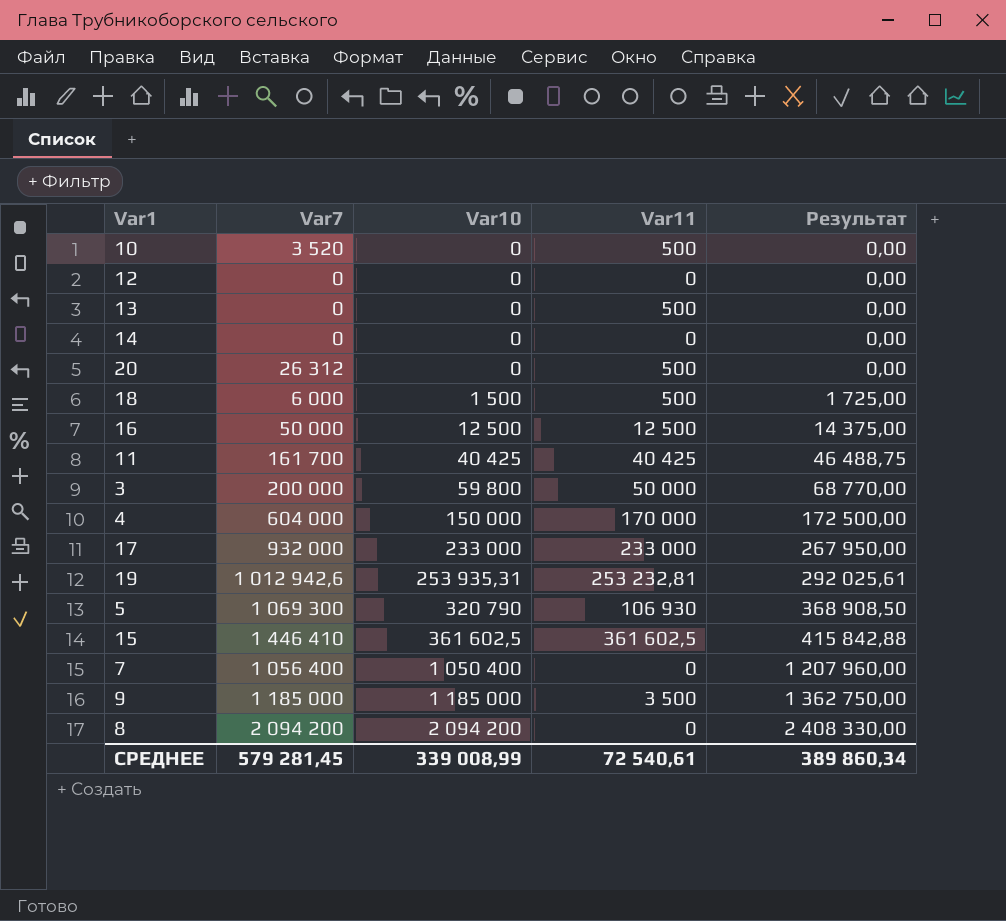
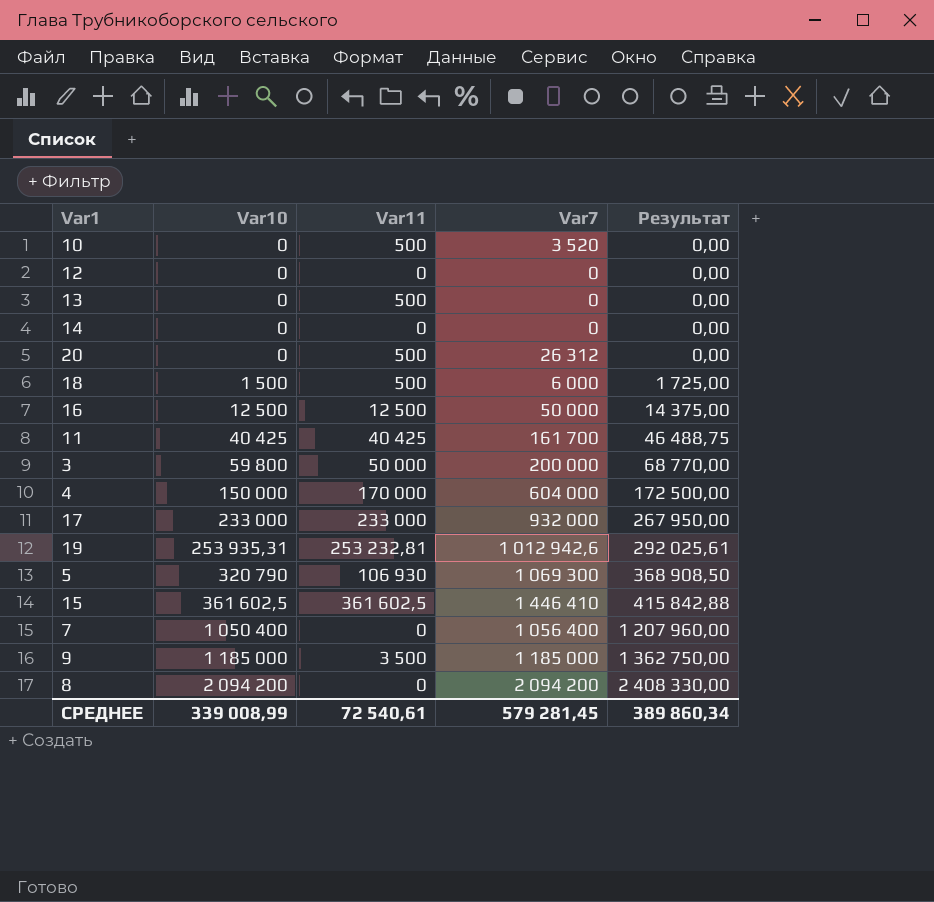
column Var7 | position: 2 -> 4

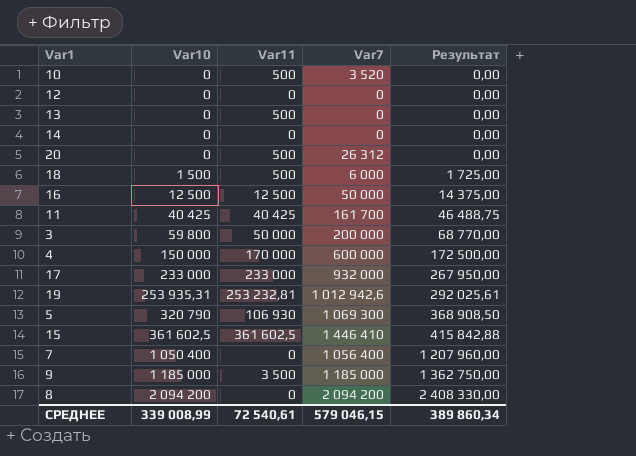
4 | Var7: 604 000 -> 600 000
СРЕДНЕЕ | Var7: 579 281,45 -> 579 046,15

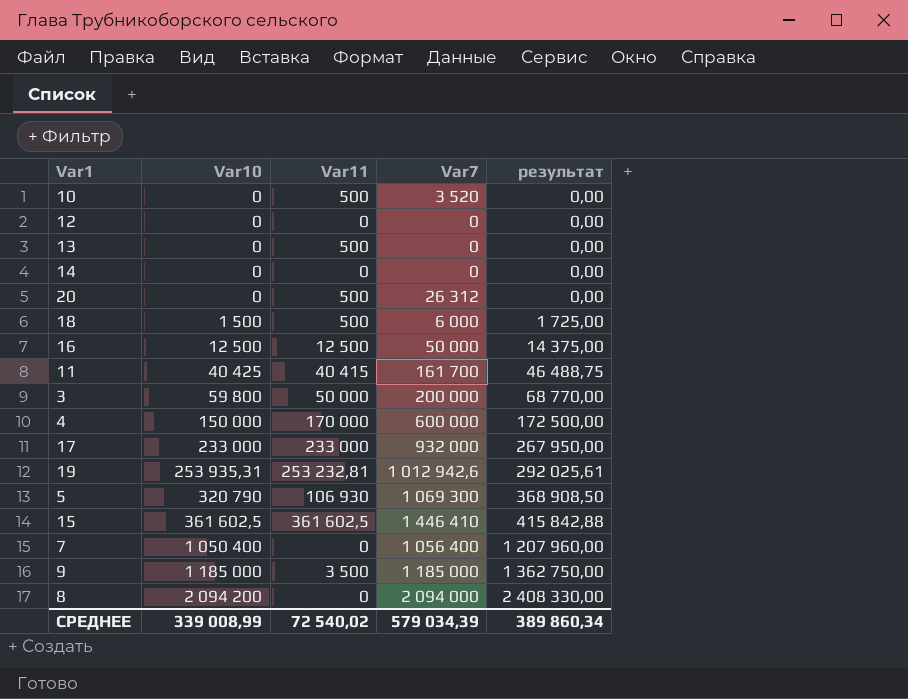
column name: Результат -> результат
11 | Var11: 40 425 -> 40 415
8 | Var7: 2 094 200 -> 2 094 000
СРЕДНЕЕ | Var11: 72 540,61 -> 72 540,02
СРЕДНЕЕ | Var7: 579 046,15 -> 579 034,39

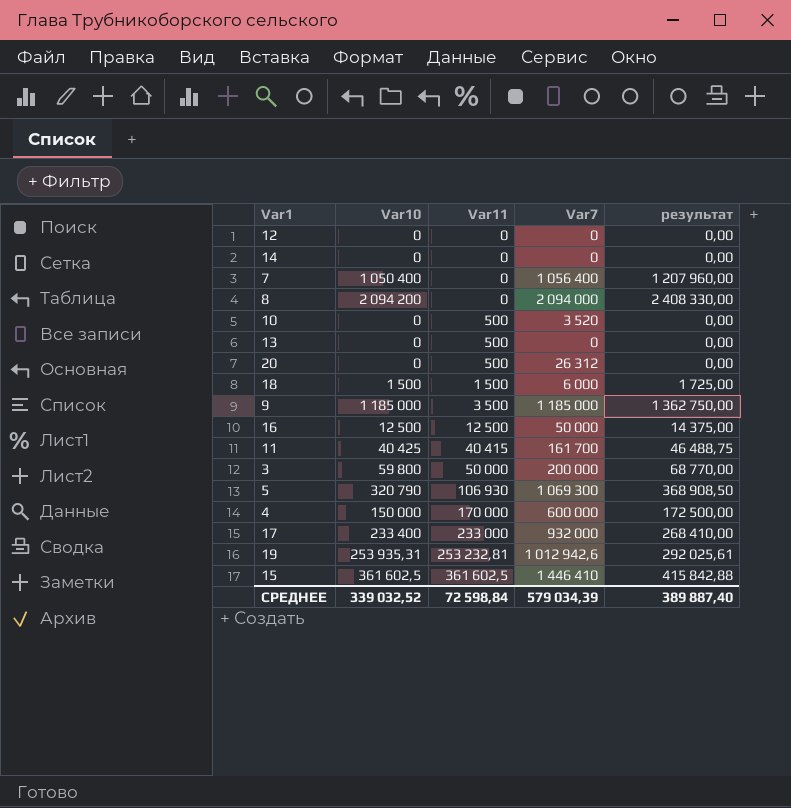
row order: Var10 ascending -> Var11 ascending
18 | Var11: 500 -> 1 500
17 | Var10: 233 000 -> 233 400
17 | результат: 267 950,00 -> 268 410,00
СРЕДНЕЕ | Var10: 339 008,99 -> 339 032,52
СРЕДНЕЕ | Var11: 72 540,02 -> 72 598,84
СРЕДНЕЕ | результат: 389 860,34 -> 389 887,40

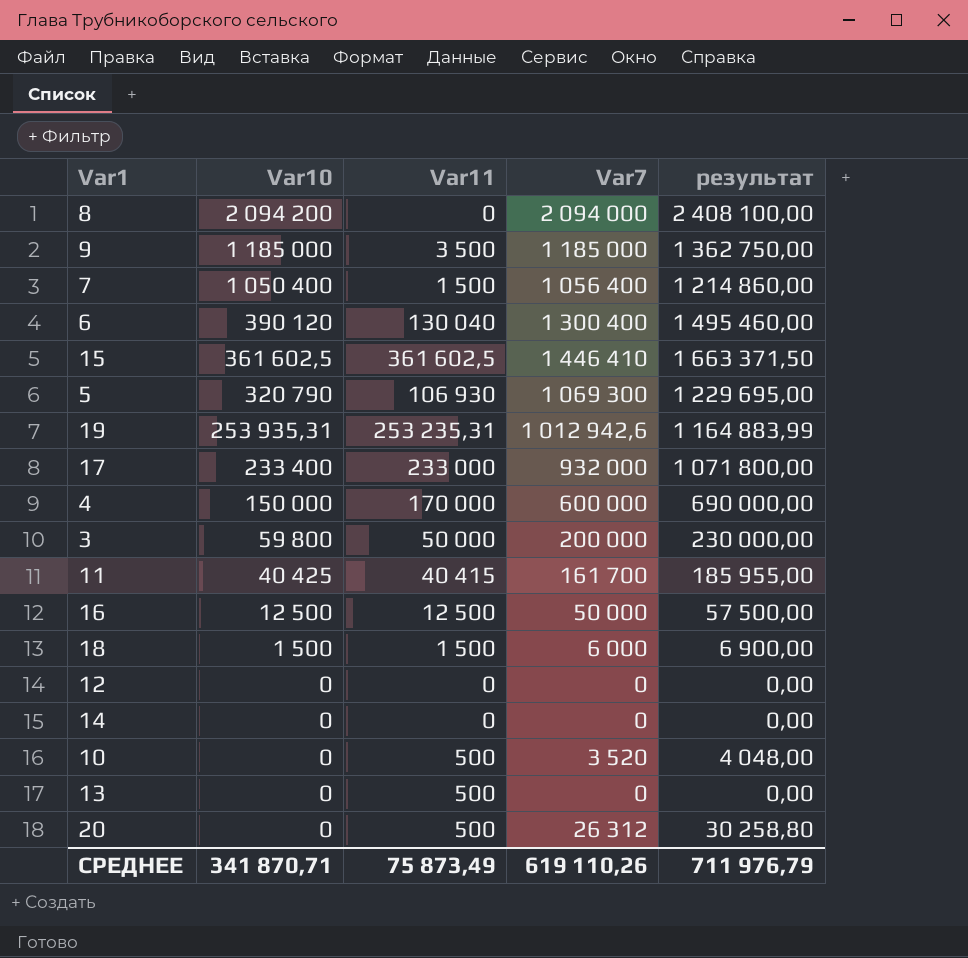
row order: Var11 ascending -> Var10 descending
column результат | formula: [Var10] * 1,15 -> [Var7] * 1,15
7 | Var11: 0 -> 1 500
row 6: none -> 390 120 | 130 040 | 1 300 400 | 1 495 460,00
19 | Var11: 253 232,81 -> 253 235,31
СРЕДНЕЕ | Var10: 339 032,52 -> 341 870,71
СРЕДНЕЕ | Var11: 72 598,84 -> 75 873,49
СРЕДНЕЕ | Var7: 579 034,39 -> 619 110,26
СРЕДНЕЕ | результат: 389 887,40 -> 711 976,79

